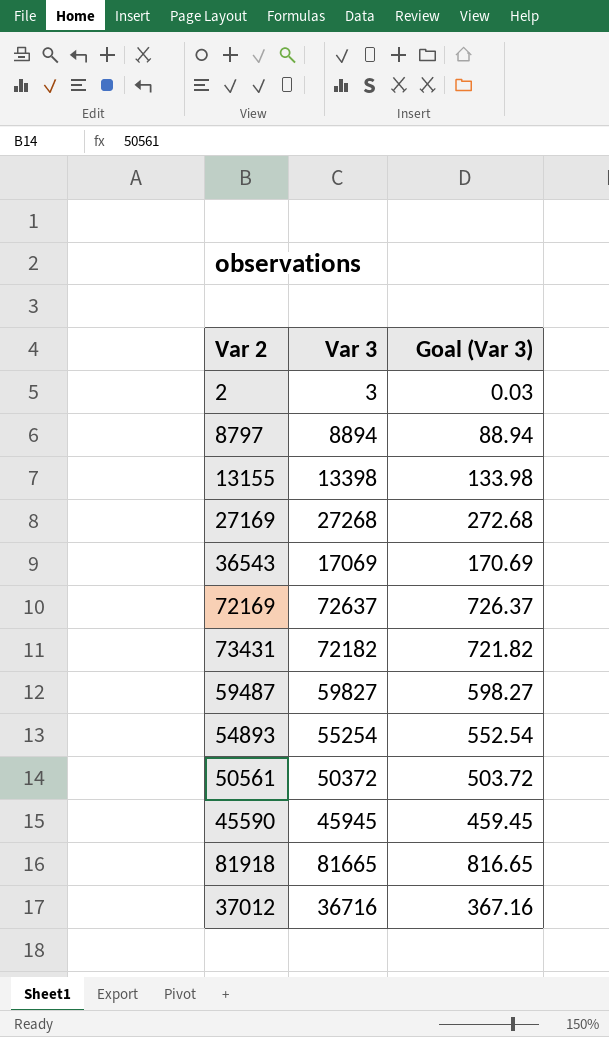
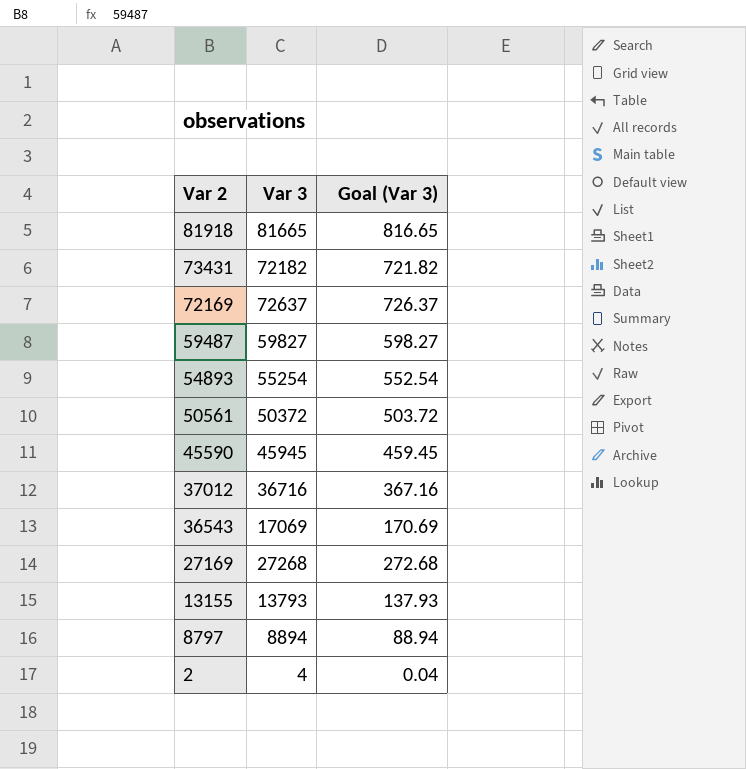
row order: none -> Var 2 descending
13155 | Var 3: 13398 -> 13793
13155 | Goal (Var 3): 133.98 -> 137.93
2 | Var 3: 3 -> 4
2 | Goal (Var 3): 0.03 -> 0.04

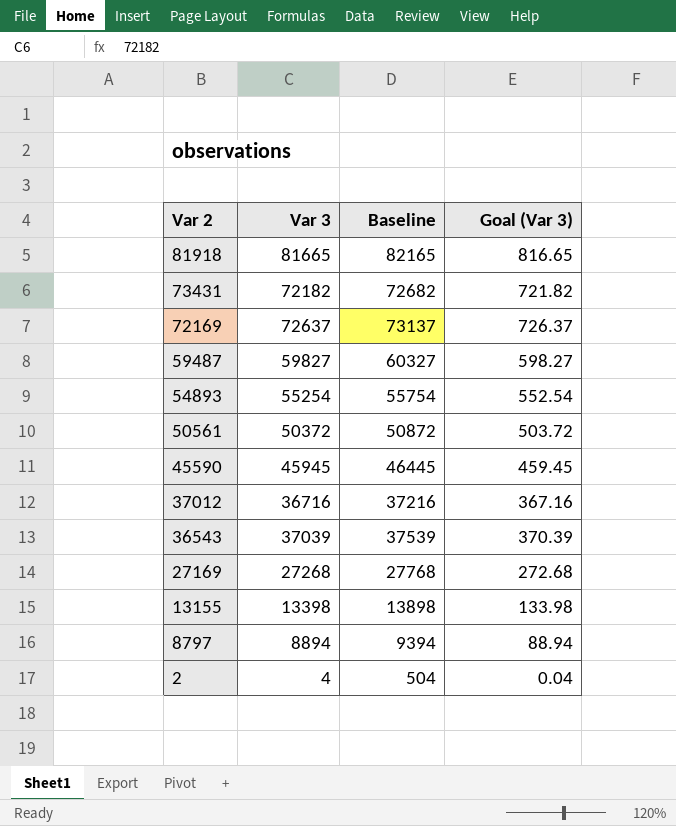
column Baseline | formula: none -> [Var 3] + 500
36543 | Var 3: 17069 -> 37039
36543 | Goal (Var 3): 170.69 -> 370.39
13155 | Var 3: 13793 -> 13398
13155 | Goal (Var 3): 137.93 -> 133.98

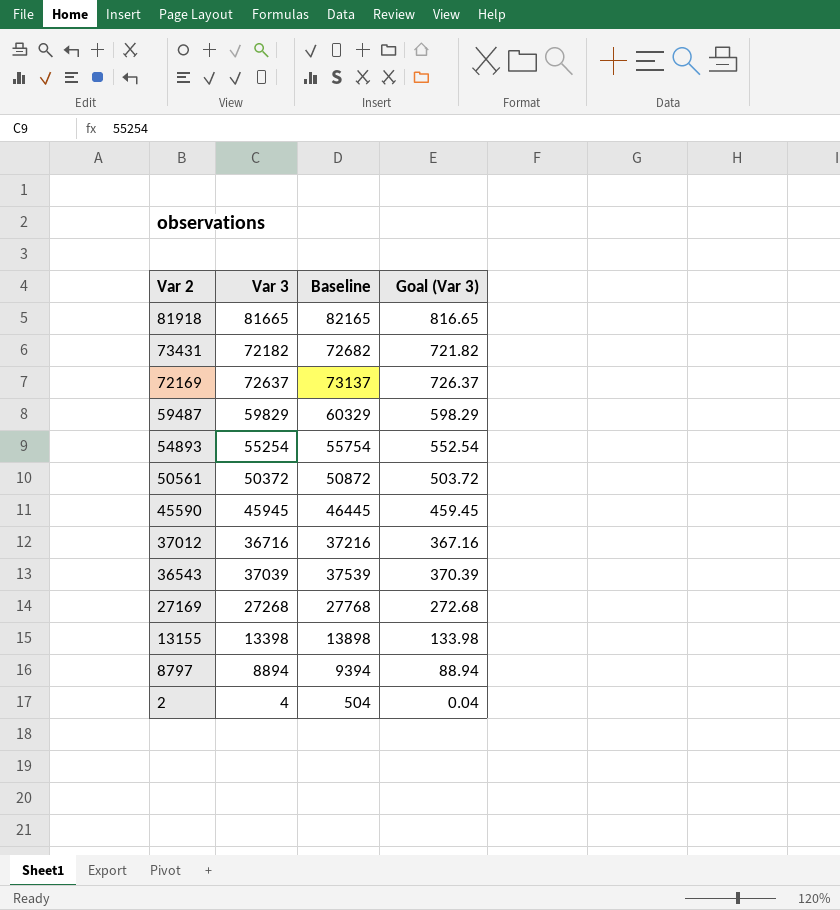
59487 | Var 3: 59827 -> 59829
59487 | Baseline: 60327 -> 60329
59487 | Goal (Var 3): 598.27 -> 598.29

